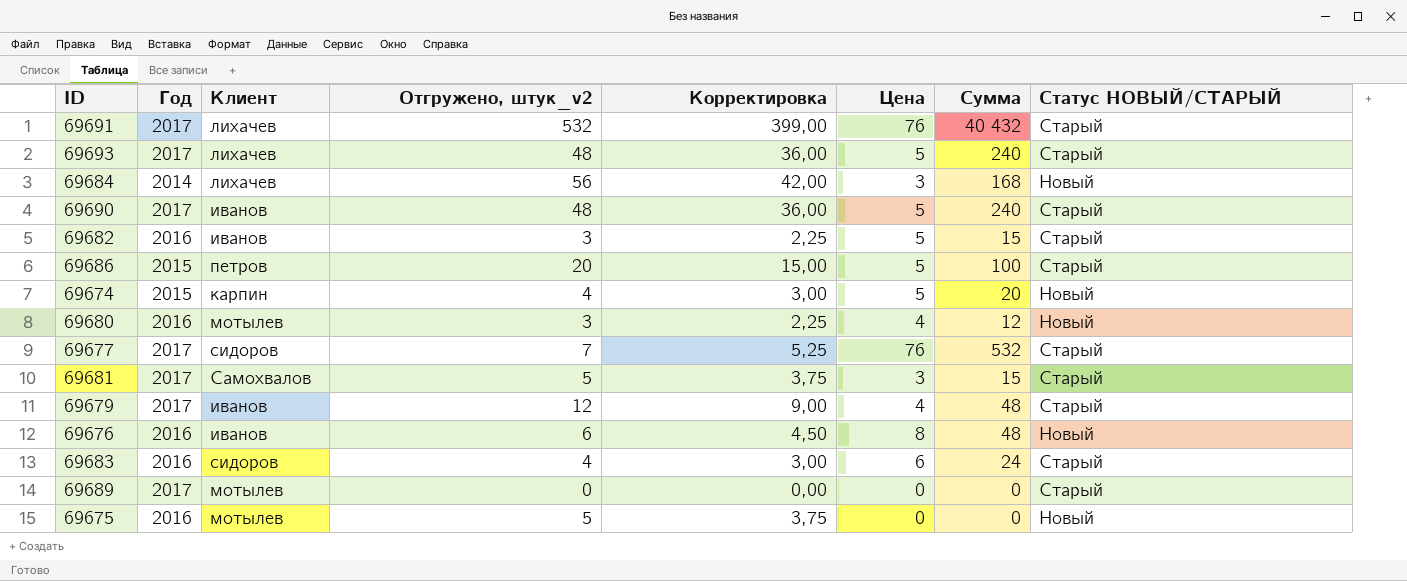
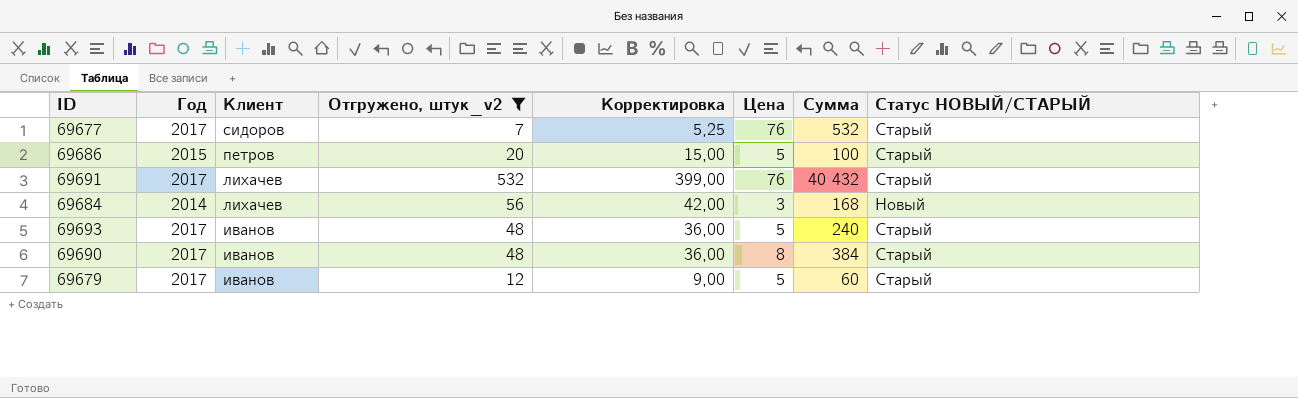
filter: none -> Отгружено, штук_v2 >= 7
row order: none -> Клиент descending
69693 | Клиент: лихачев -> иванов
69690 | Цена: 5 -> 8
69690 | Сумма: 240 -> 384
69679 | Цена: 4 -> 5
69679 | Сумма: 48 -> 60

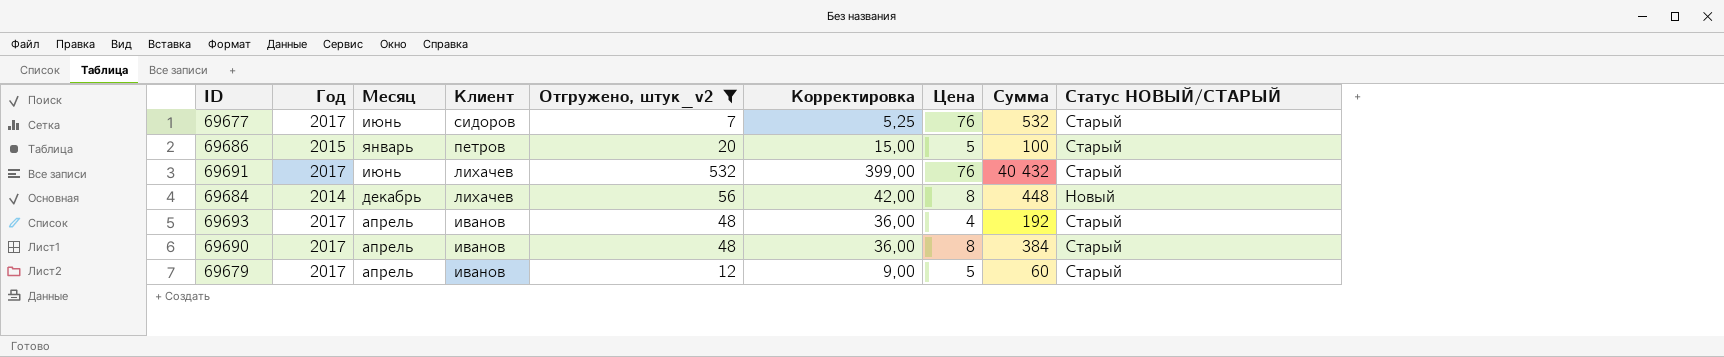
column Месяц | position: none -> 3
69684 | Цена: 3 -> 8
69684 | Сумма: 168 -> 448
69693 | Цена: 5 -> 4
69693 | Сумма: 240 -> 192

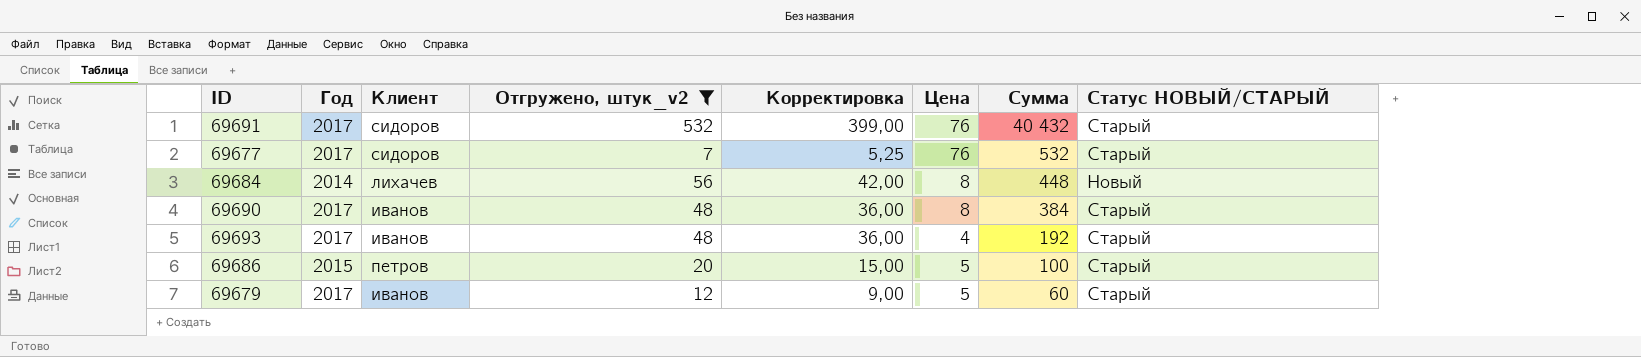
row order: Клиент descending -> Сумма descending
column Месяц | position: 3 -> none
69691 | Клиент: лихачев -> сидоров

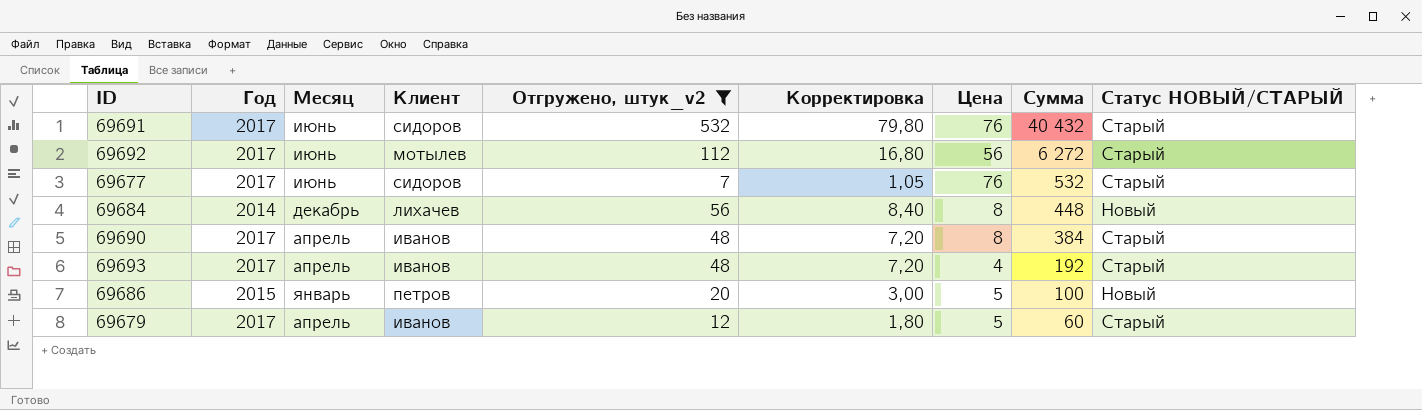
column Месяц | position: none -> 3
column Корректировка | formula: [Отгружено, штук_v2] * 0,75 -> [Отгружено, штук_v2] * 0,15
row 69692: none -> 2017 | июнь | мотылев | 112 | 16,80 | 56 | 6 272 | Старый
69686 | Статус НОВЫЙ/СТАРЫЙ: Старый -> Новый

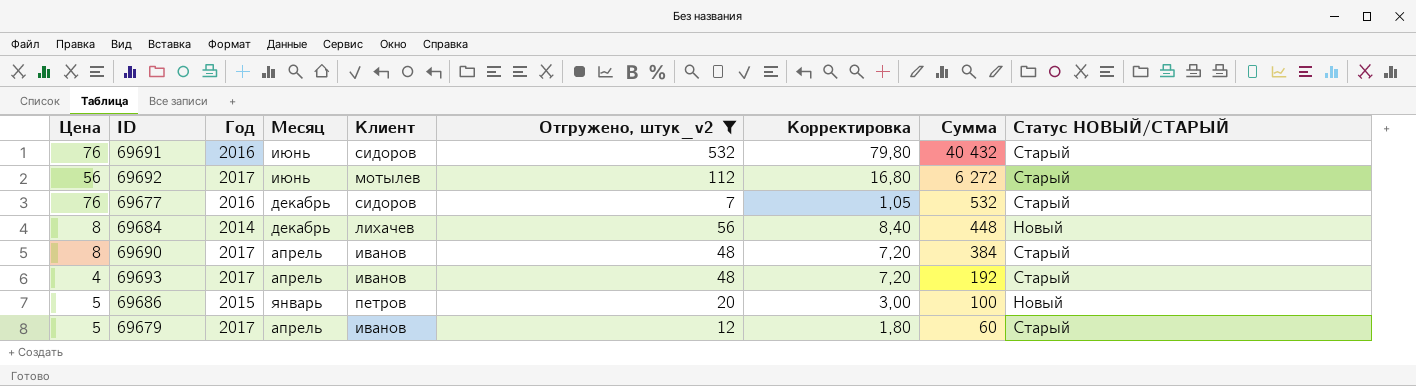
column Цена | position: 7 -> 1
69691 | Год: 2017 -> 2016
69677 | Год: 2017 -> 2016
69677 | Месяц: июнь -> декабрь

